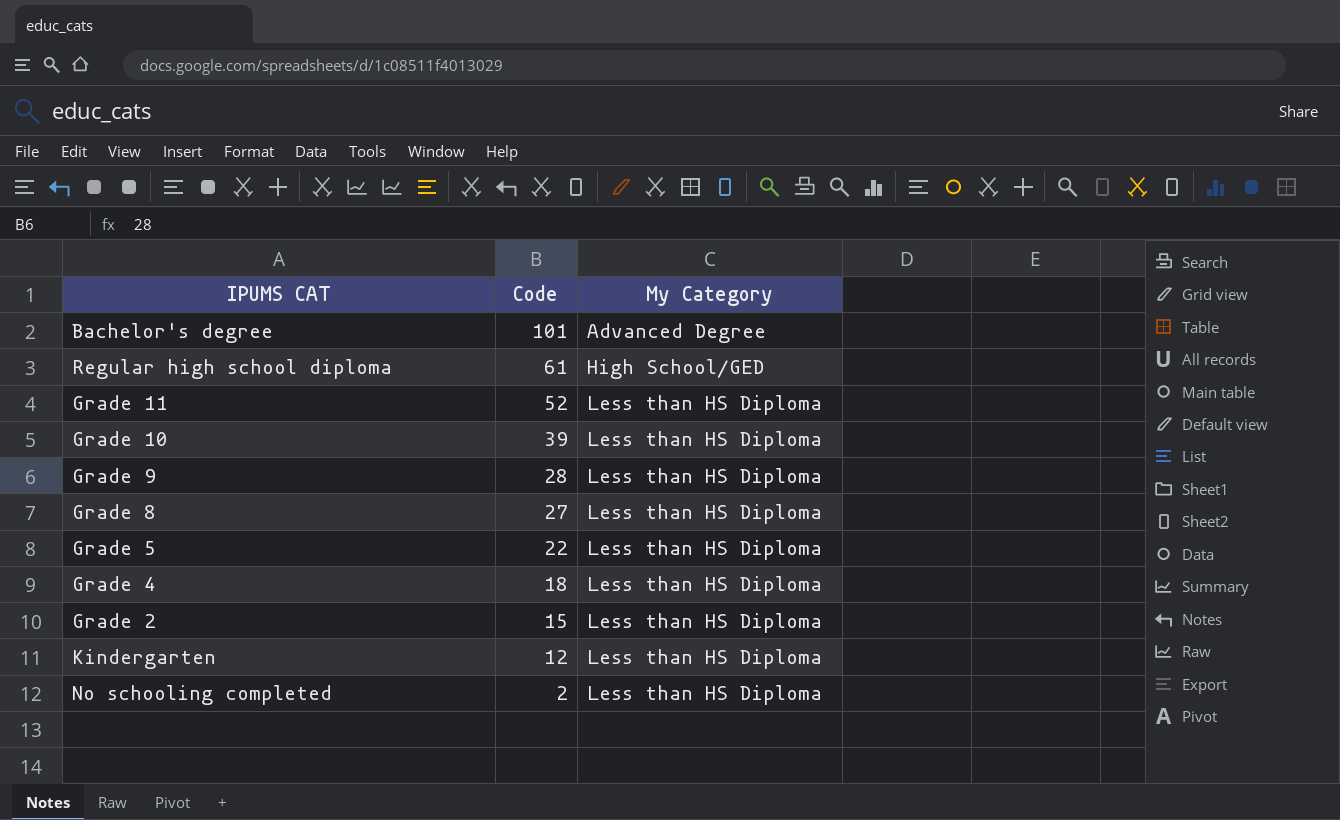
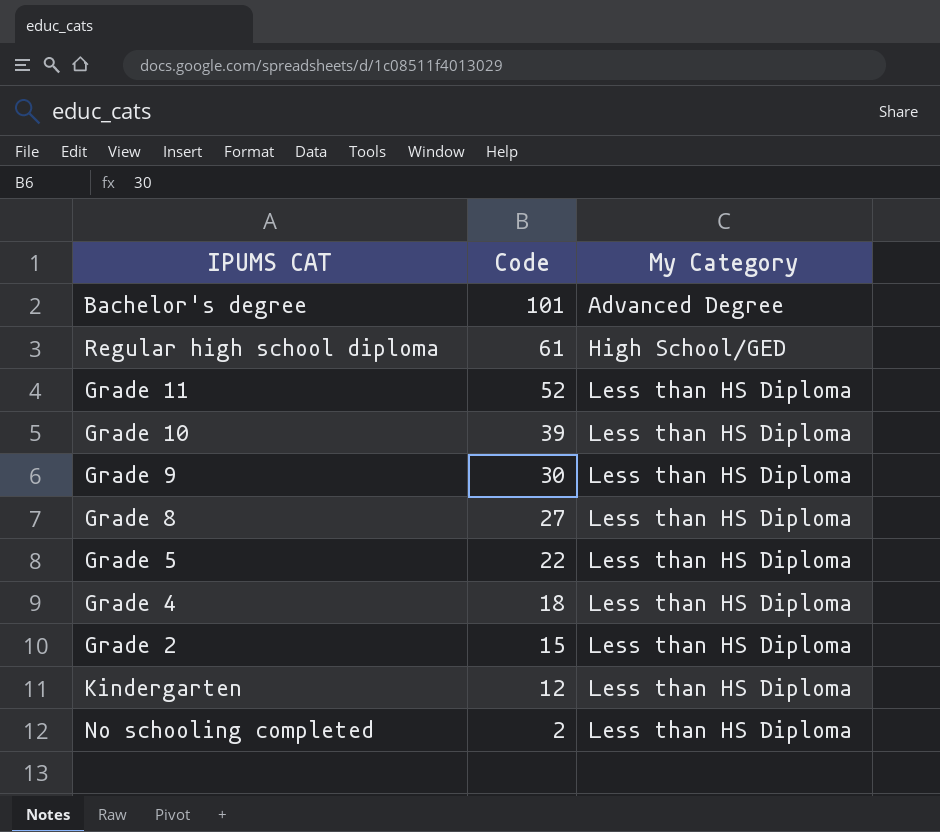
Grade 9 | Code: 28 -> 30

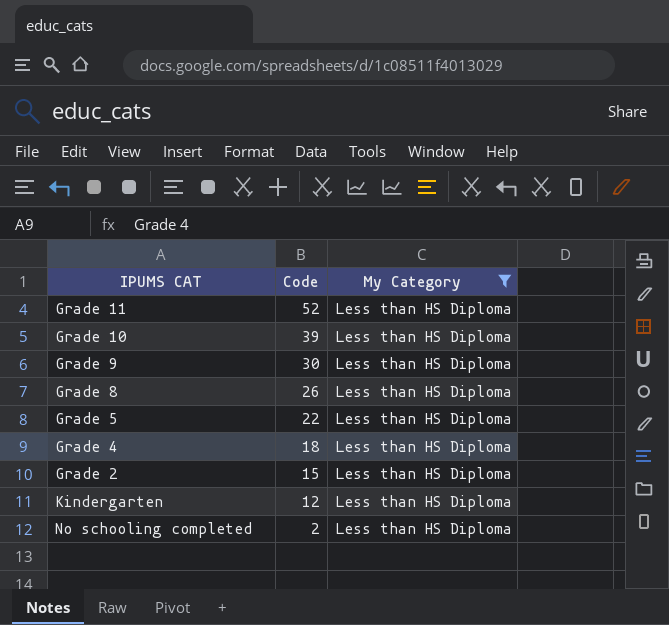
filter: none -> My Category = Less than HS Diploma
Grade 8 | Code: 27 -> 26

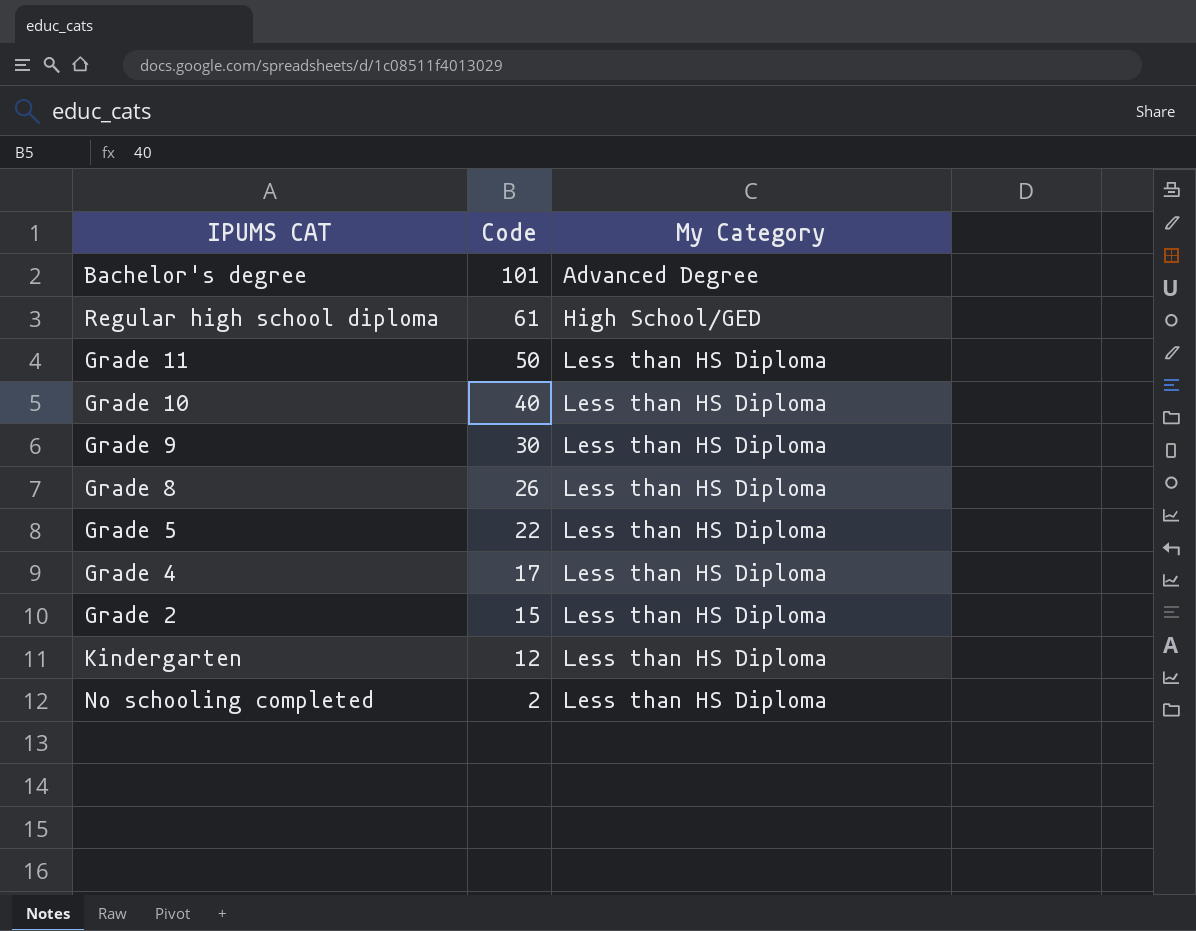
filter: My Category = Less than HS Diploma -> none
Grade 11 | Code: 52 -> 50
Grade 10 | Code: 39 -> 40
Grade 4 | Code: 18 -> 17

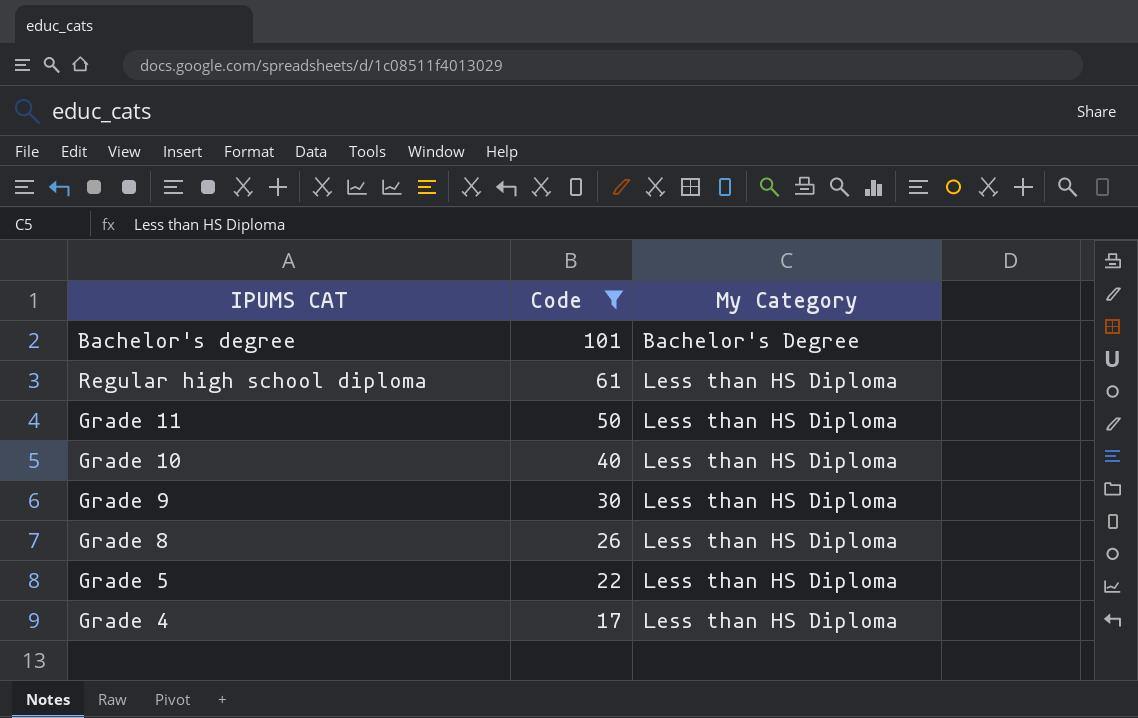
filter: none -> Code >= 17
Bachelor's degree | My Category: Advanced Degree -> Bachelor's Degree
Regular high school diploma | My Category: High School/GED -> Less than HS Diploma

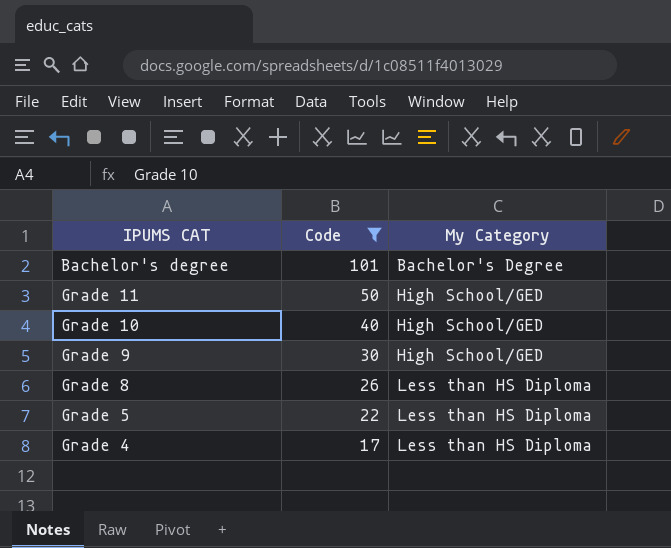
row Regular high school diploma: 61 | Less than HS Diploma -> none
Grade 11 | My Category: Less than HS Diploma -> High School/GED
Grade 10 | My Category: Less than HS Diploma -> High School/GED
Grade 9 | My Category: Less than HS Diploma -> High School/GED

